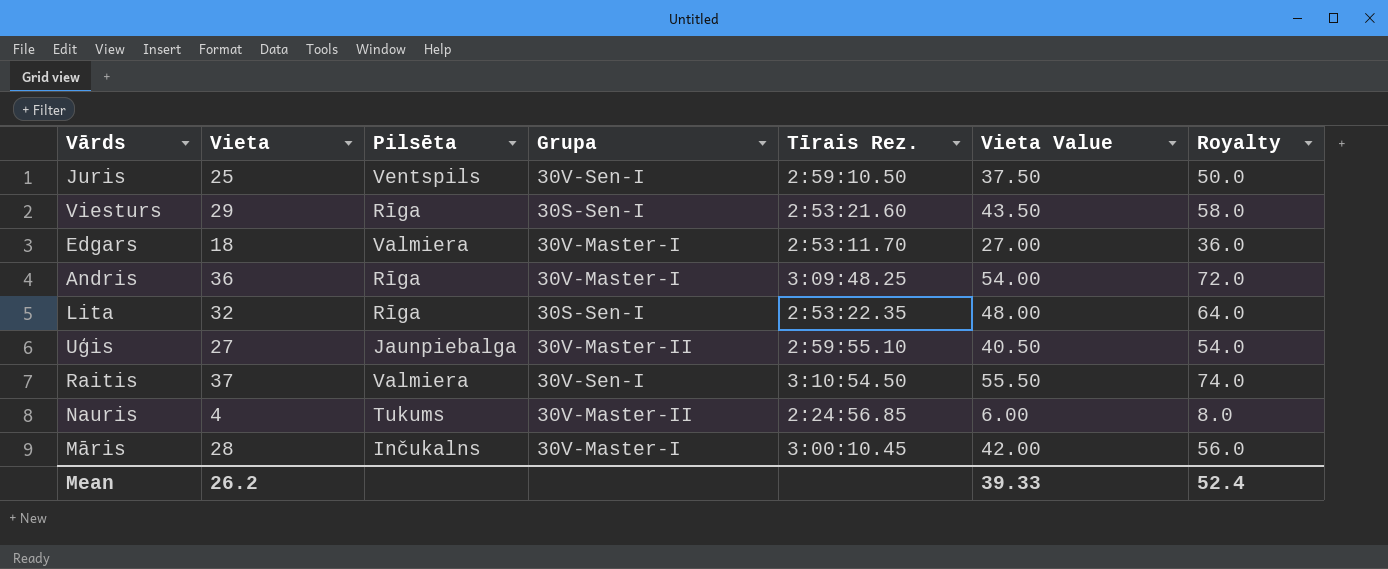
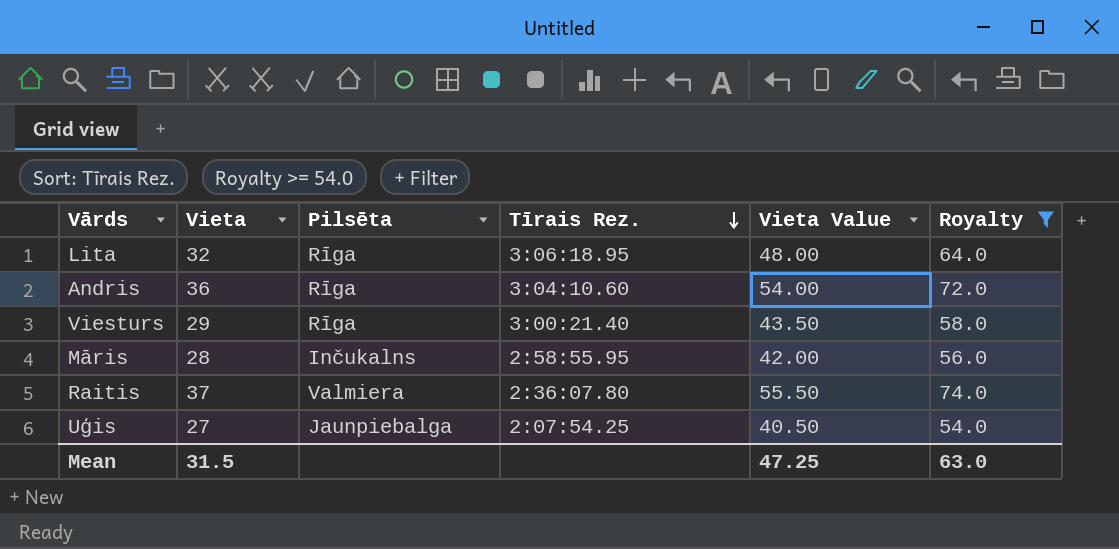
filter: none -> Royalty >= 54.0
row order: none -> Tīrais Rez. descending
column Grupa | position: 4 -> none
Lita | Tīrais Rez.: 2:53:22.35 -> 3:06:18.95
Andris | Tīrais Rez.: 3:09:48.25 -> 3:04:10.60
Viesturs | Tīrais Rez.: 2:53:21.60 -> 3:00:21.40
Māris | Tīrais Rez.: 3:00:10.45 -> 2:58:55.95
Raitis | Tīrais Rez.: 3:10:54.50 -> 2:36:07.80
Uģis | Tīrais Rez.: 2:59:55.10 -> 2:07:54.25
Mean | Vieta: 26.2 -> 31.5
Mean | Vieta Value: 39.33 -> 47.25
Mean | Royalty: 52.4 -> 63.0

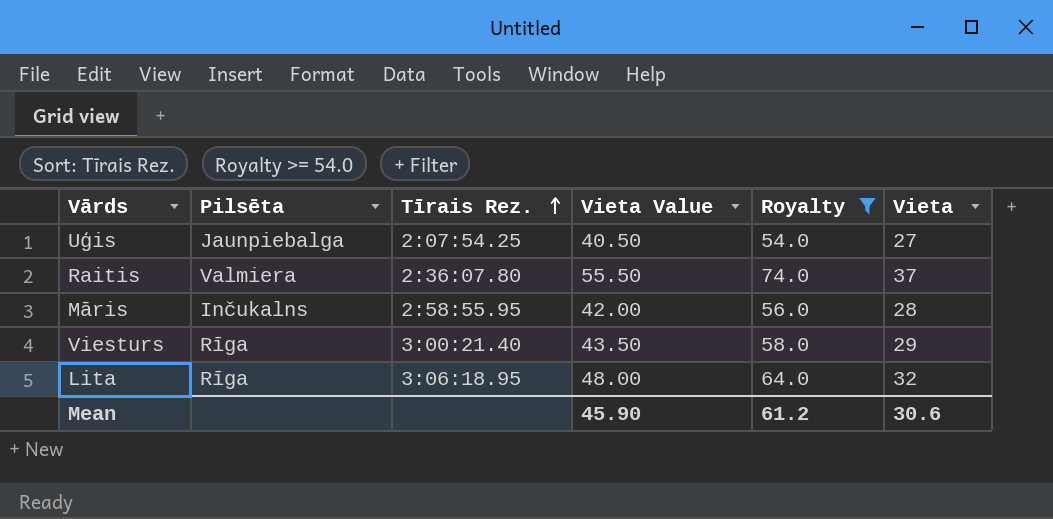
row order: Tīrais Rez. descending -> Tīrais Rez. ascending
column Vieta | position: 2 -> 6
row Andris: 36 | Rīga | 3:04:10.60 | 54.00 | 72.0 -> none
Mean | Vieta Value: 47.25 -> 45.90
Mean | Royalty: 63.0 -> 61.2
Mean | Vieta: 31.5 -> 30.6

